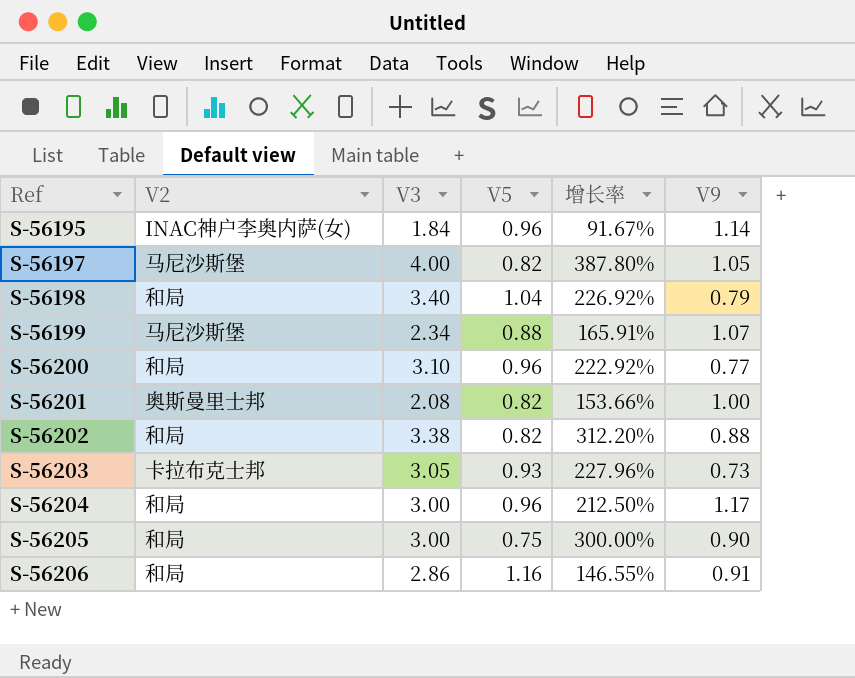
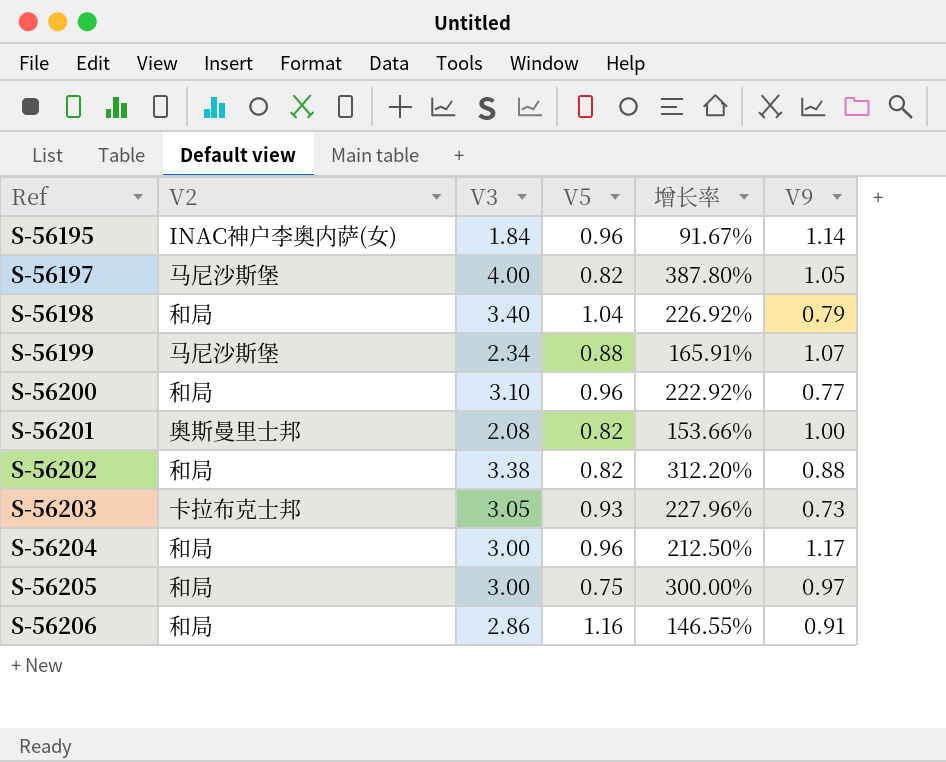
S-56205 | V9: 0.90 -> 0.97

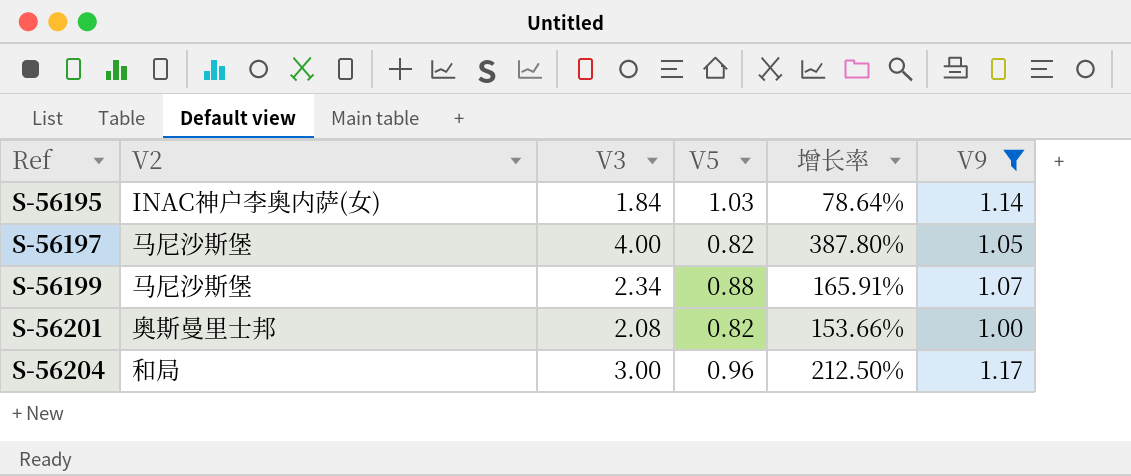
filter: none -> V9 >= 1.00
S-56195 | V5: 0.96 -> 1.03
S-56195 | 增长率: 91.67% -> 78.64%

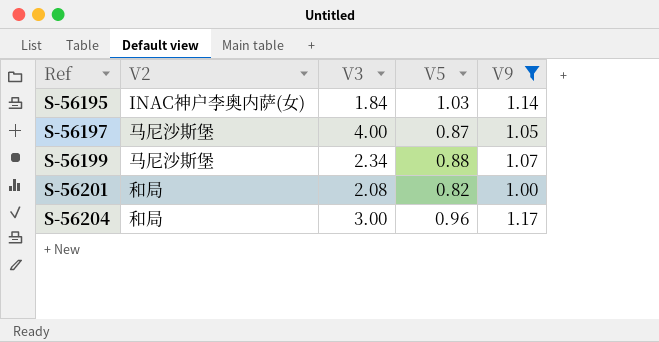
column 增长率 | formula: ([V3] - [V5]) / [V5] -> none
S-56197 | V5: 0.82 -> 0.87
S-56201 | V2: 奥斯曼里士邦 -> 和局

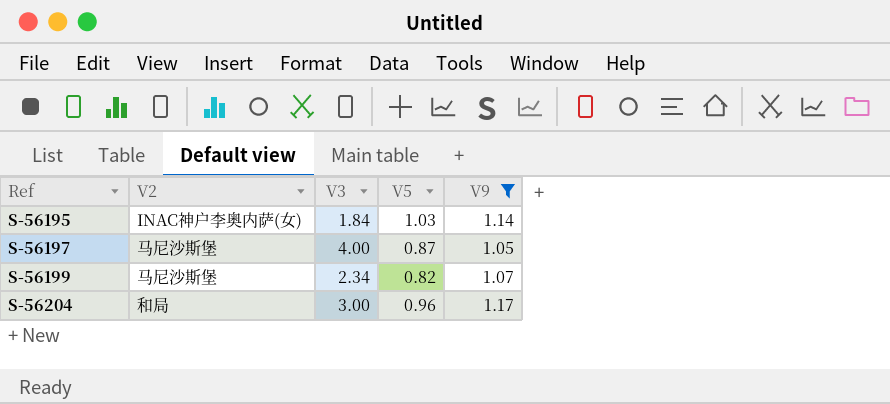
row S-56201: 和局 | 2.08 | 0.82 | 1.00 -> none
S-56199 | V5: 0.88 -> 0.82

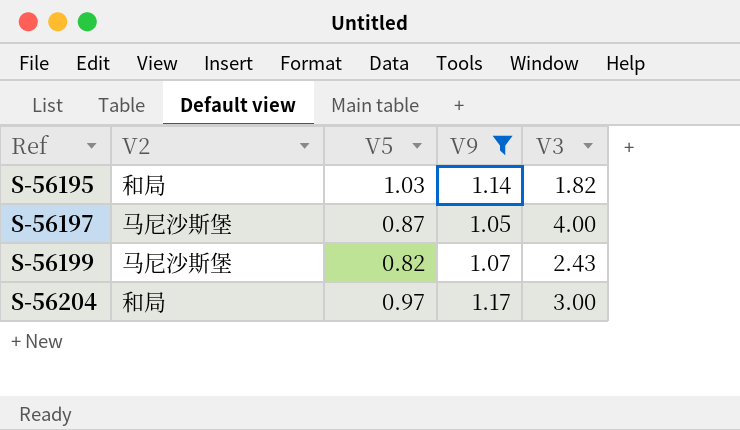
column V3 | position: 3 -> 5
S-56195 | V2: INAC神户李奥内萨(女) -> 和局
S-56195 | V3: 1.84 -> 1.82
S-56199 | V3: 2.34 -> 2.43
S-56204 | V5: 0.96 -> 0.97

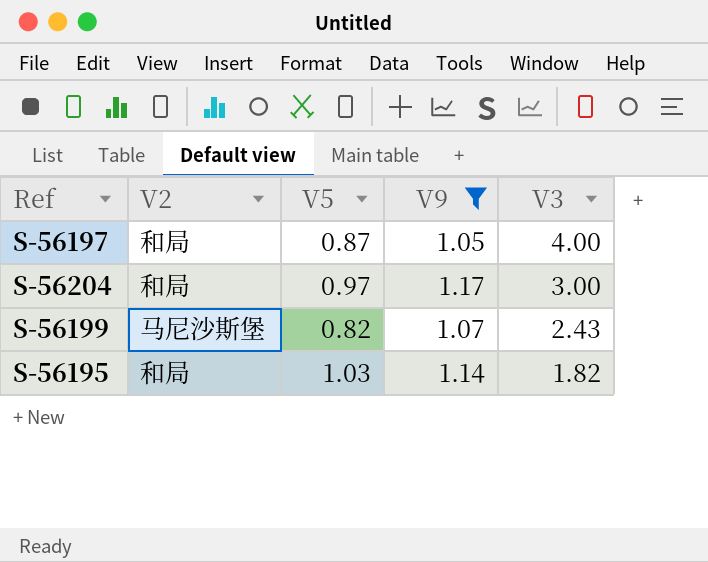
row order: Ref ascending -> V3 descending
S-56197 | V2: 马尼沙斯堡 -> 和局

